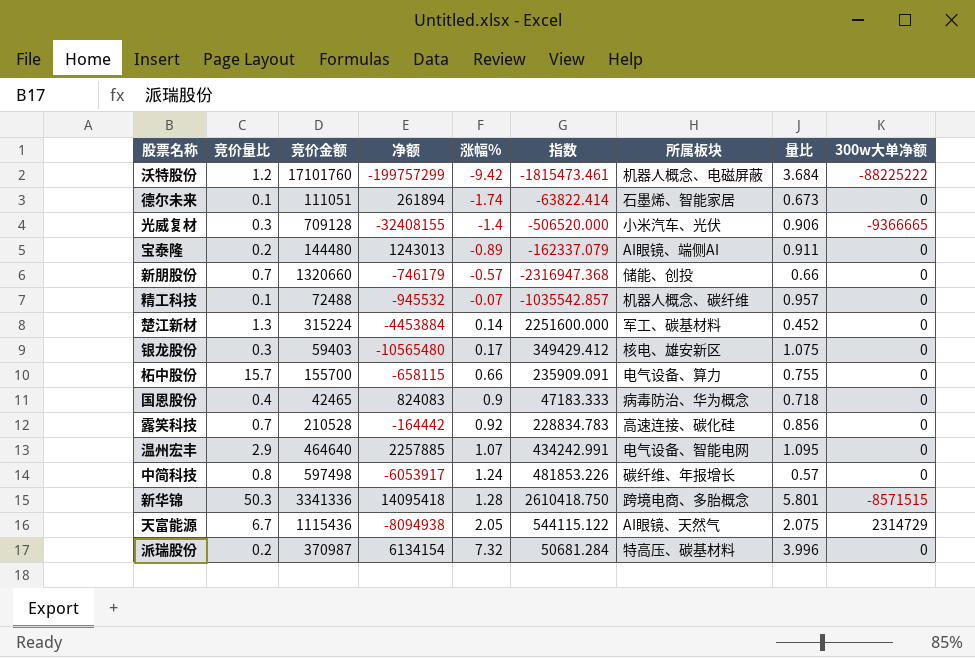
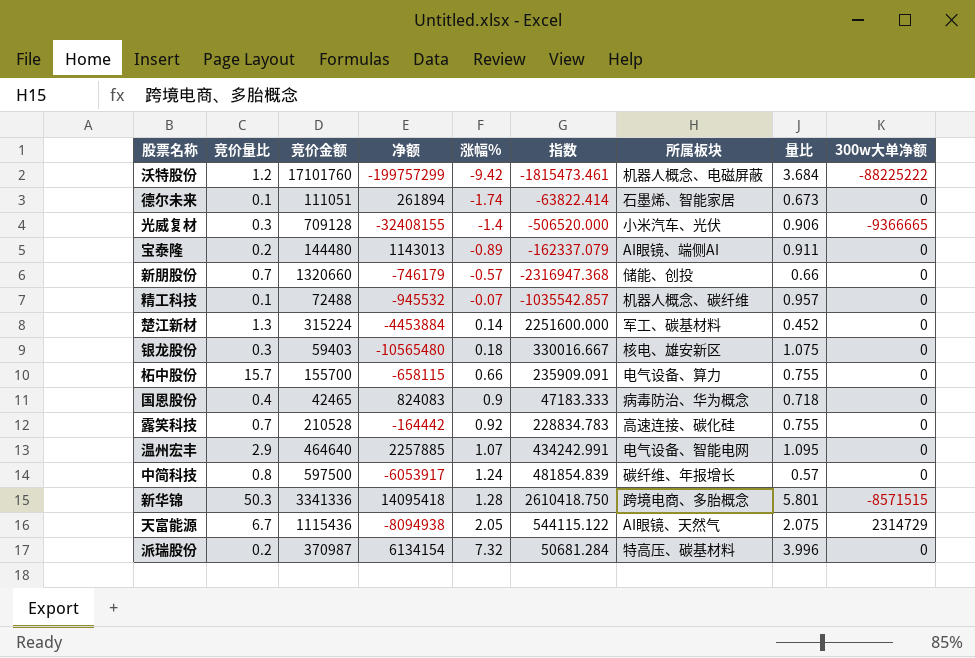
宝泰隆 | 净额: 1243013 -> 1143013
银龙股份 | 涨幅%: 0.17 -> 0.18
银龙股份 | 指数: 349429.412 -> 330016.667
露笑科技 | 量比: 0.856 -> 0.755
中简科技 | 竞价金额: 597498 -> 597500
中简科技 | 指数: 481853.226 -> 481854.839

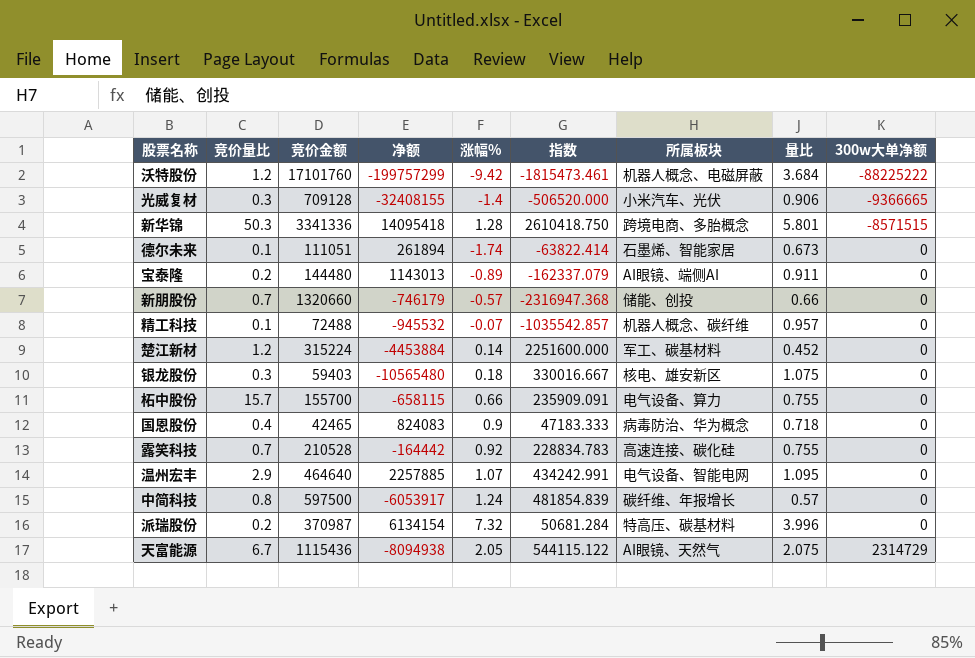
row order: 涨幅% ascending -> 300w大单净额 ascending
楚江新材 | 竞价量比: 1.3 -> 1.2

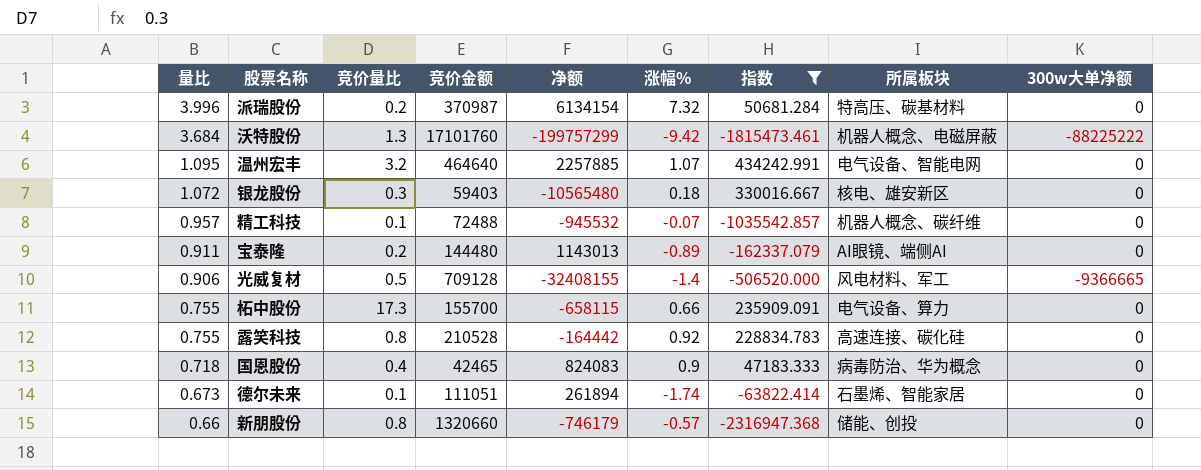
filter: none -> 指数 <= 434242.991
row order: 300w大单净额 ascending -> 量比 descending
column 量比 | position: 8 -> 1
沃特股份 | 竞价量比: 1.2 -> 1.3
温州宏丰 | 竞价量比: 2.9 -> 3.2
银龙股份 | 量比: 1.075 -> 1.072
光威复材 | 竞价量比: 0.3 -> 0.5
光威复材 | 所属板块: 小米汽车、光伏 -> 风电材料、军工
柘中股份 | 竞价量比: 15.7 -> 17.3
露笑科技 | 竞价量比: 0.7 -> 0.8
新朋股份 | 竞价量比: 0.7 -> 0.8

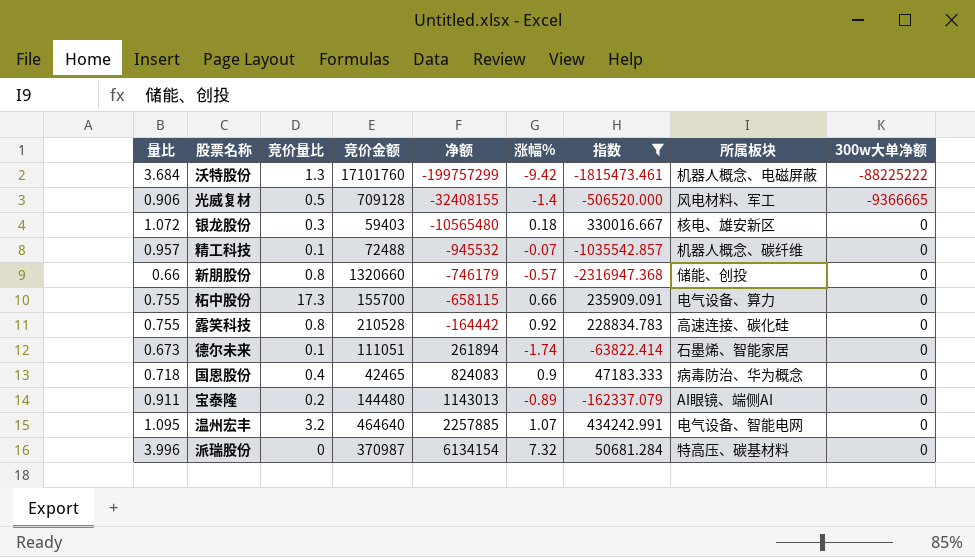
row order: 量比 descending -> 净额 ascending
派瑞股份 | 竞价量比: 0.2 -> 0

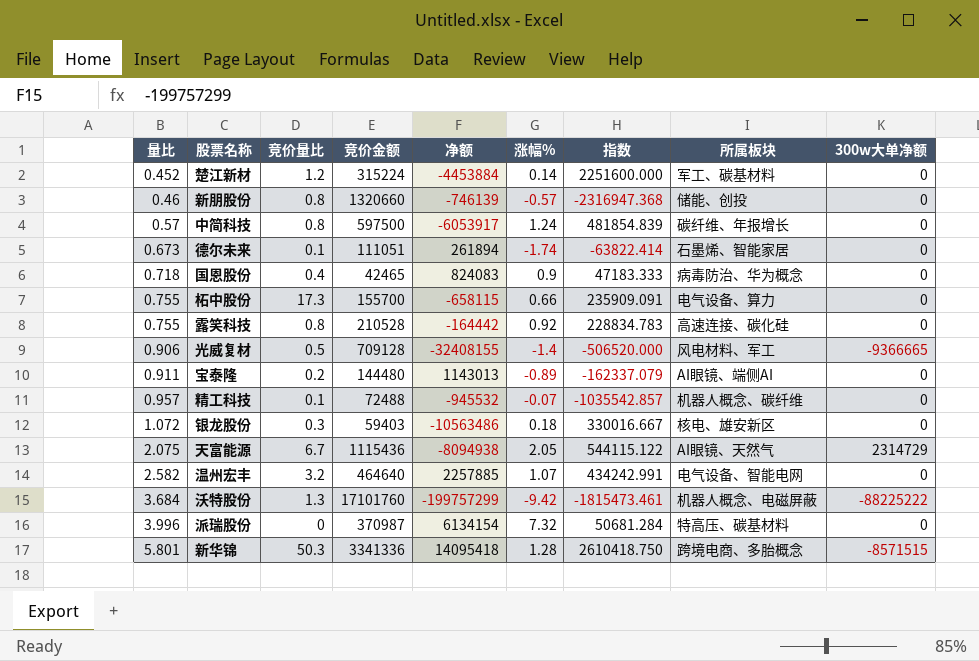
filter: 指数 <= 434242.991 -> none
row order: 净额 ascending -> 量比 ascending
新朋股份 | 量比: 0.66 -> 0.46
新朋股份 | 净额: -746179 -> -746139
银龙股份 | 净额: -10565480 -> -10563486
温州宏丰 | 量比: 1.095 -> 2.582

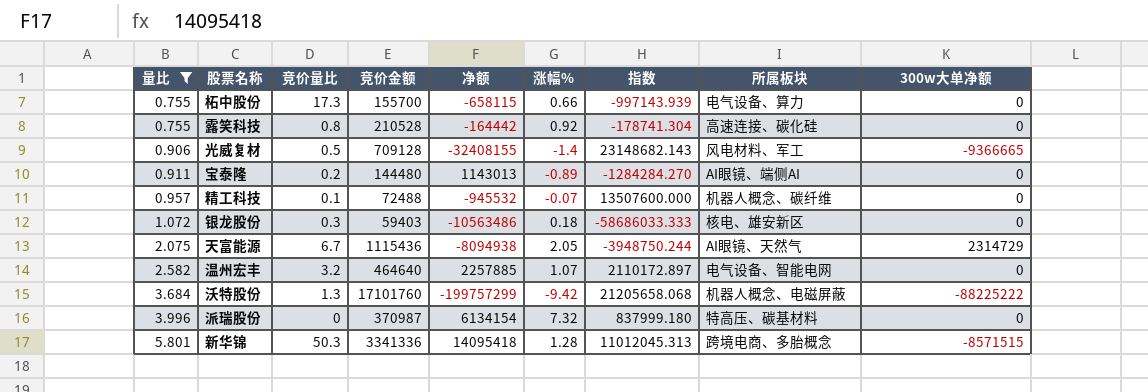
filter: none -> 量比 >= 0.755
column 指数 | formula: [竞价金额] / [涨幅%] -> [净额] / [涨幅%]

